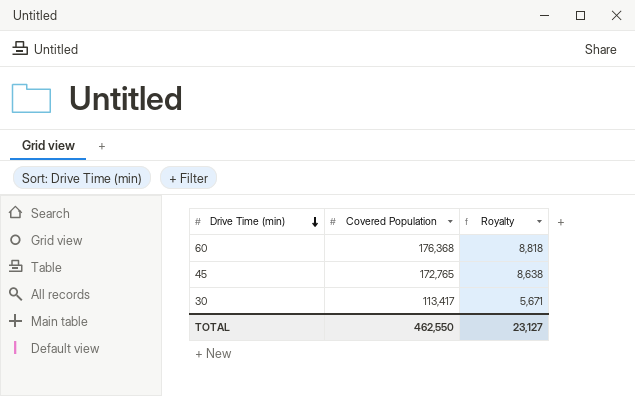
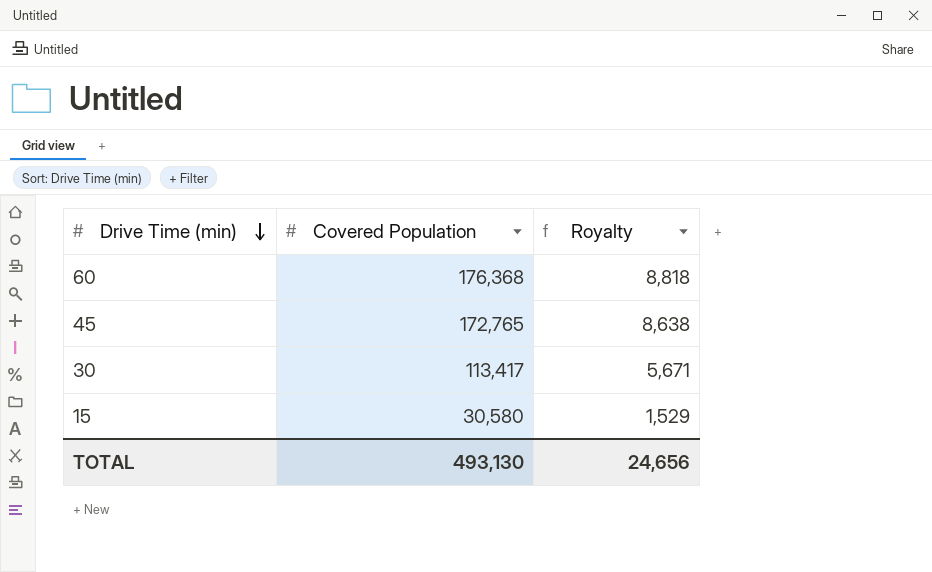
row 15: none -> 30,580 | 1,529
TOTAL | Covered Population: 462,550 -> 493,130
TOTAL | Royalty: 23,127 -> 24,656

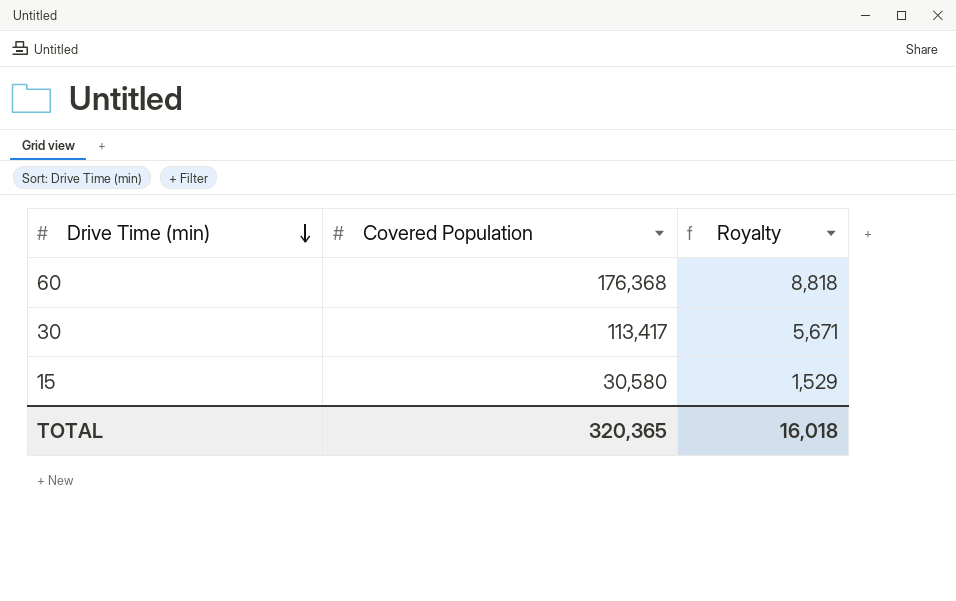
row 45: 172,765 | 8,638 -> none
TOTAL | Covered Population: 493,130 -> 320,365
TOTAL | Royalty: 24,656 -> 16,018

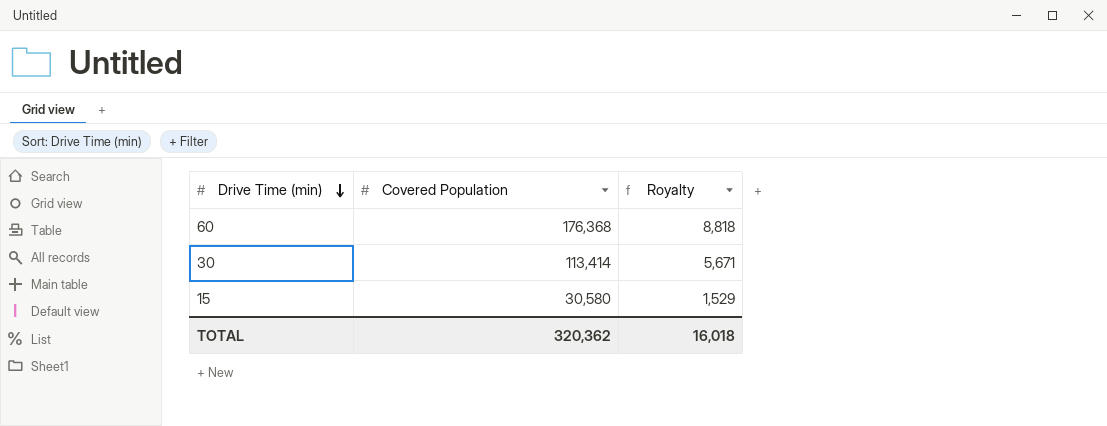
30 | Covered Population: 113,417 -> 113,414
TOTAL | Covered Population: 320,365 -> 320,362

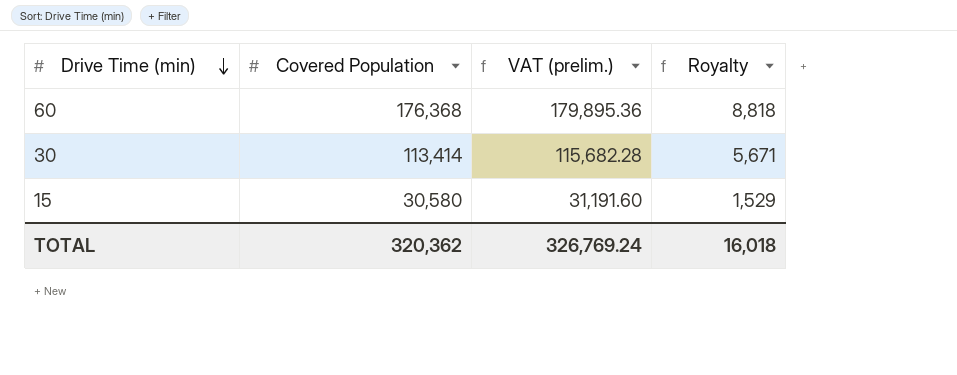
column VAT (prelim.) | formula: none -> [Covered Population] * 1.02

